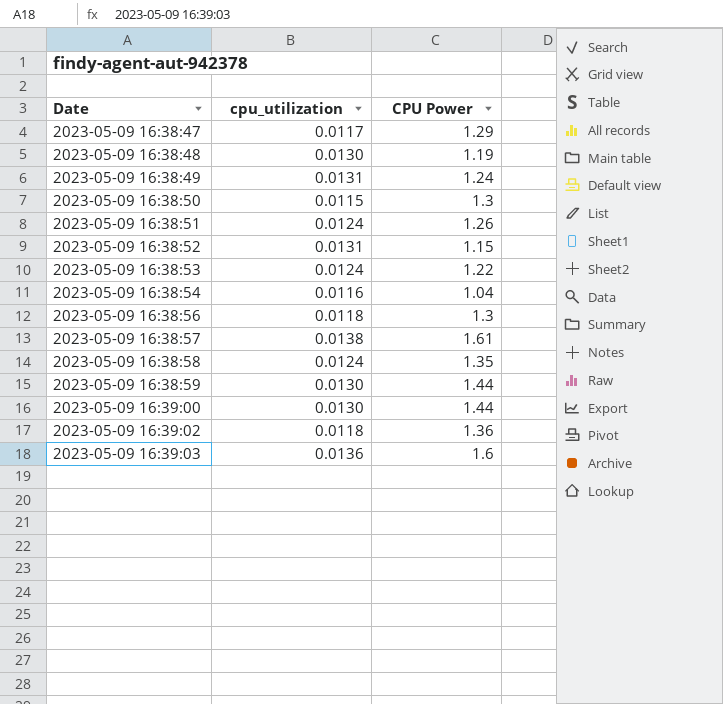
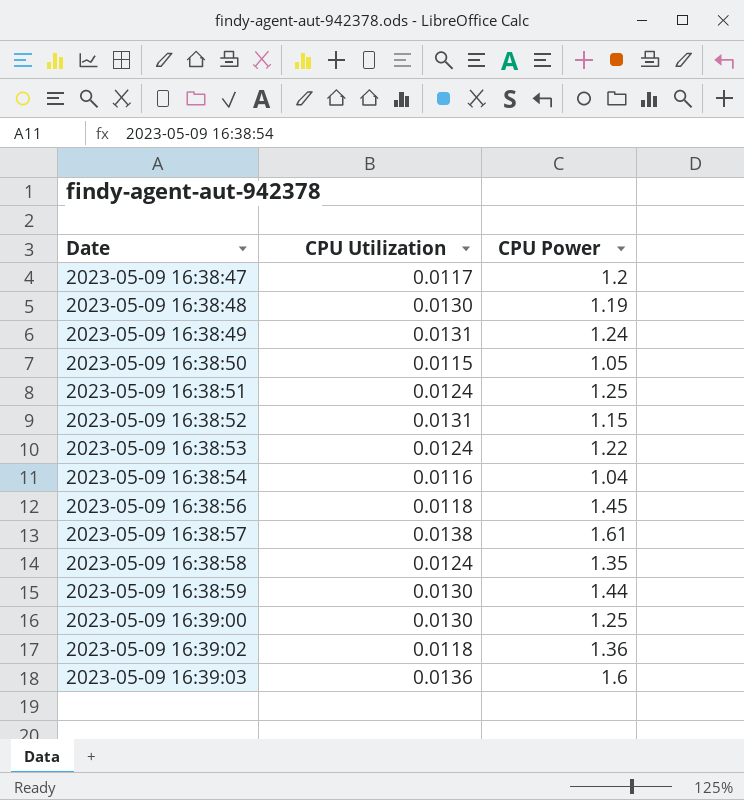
column name: cpu_utilization -> CPU Utilization
2023-05-09 16:38:47 | CPU Power: 1.29 -> 1.2
2023-05-09 16:38:50 | CPU Power: 1.3 -> 1.05
2023-05-09 16:38:51 | CPU Power: 1.26 -> 1.25
2023-05-09 16:38:56 | CPU Power: 1.3 -> 1.45
2023-05-09 16:39:00 | CPU Power: 1.44 -> 1.25

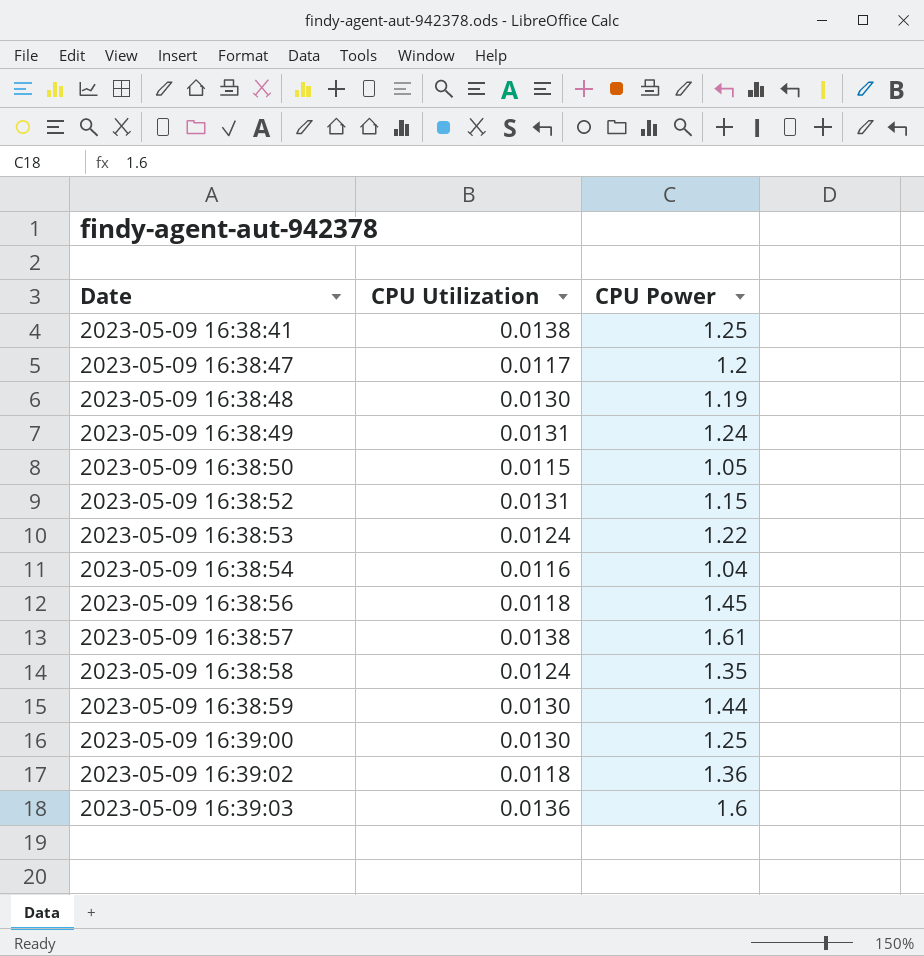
row 2023-05-09 16:38:51: 0.0124 | 1.25 -> none
row 2023-05-09 16:38:41: none -> 0.0138 | 1.25

